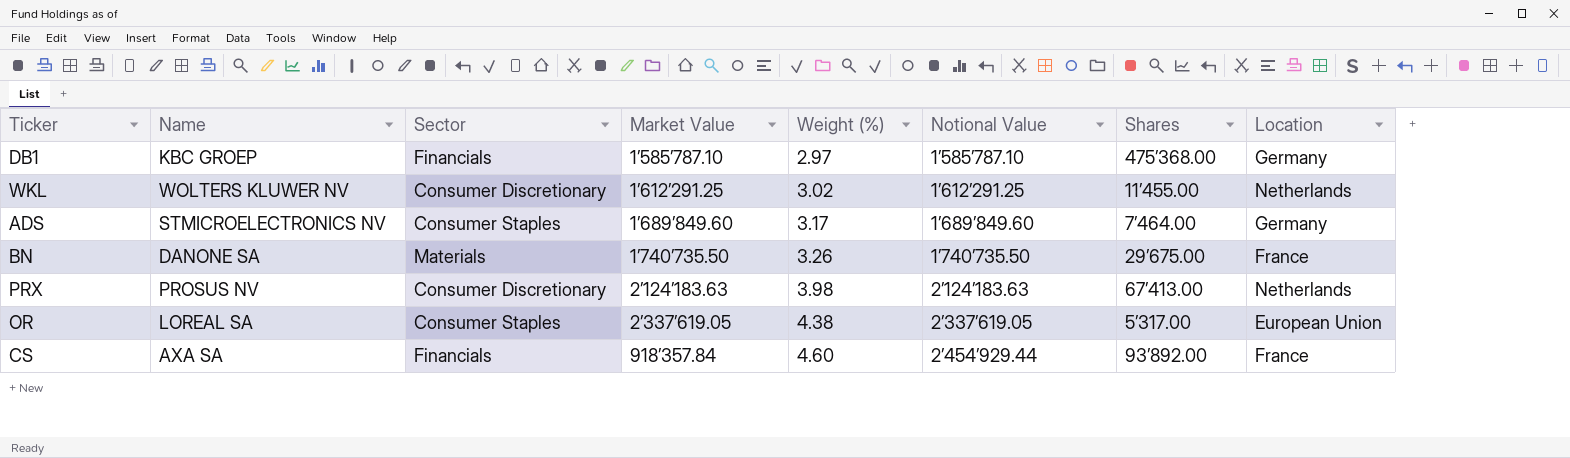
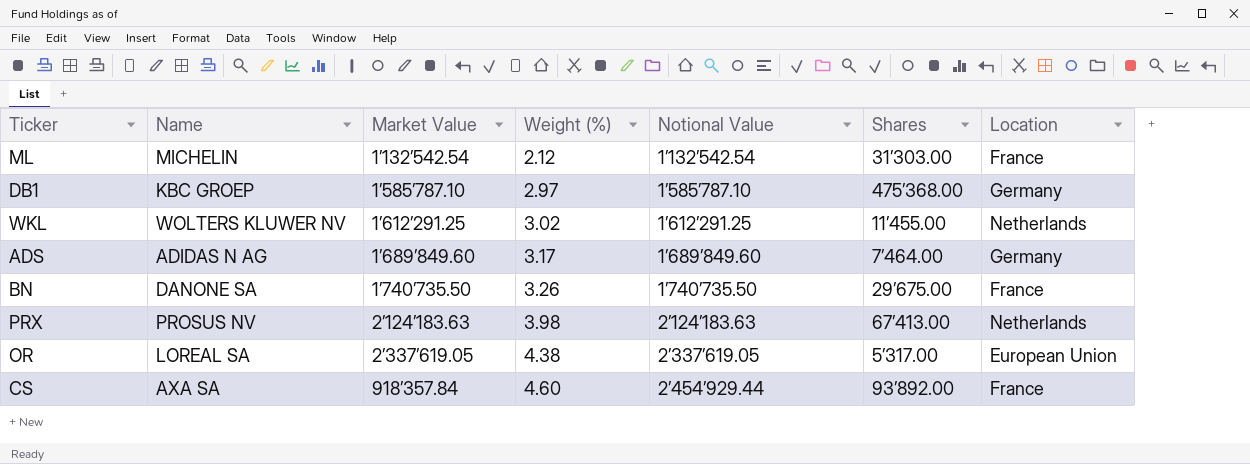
column Sector | position: 3 -> none
row ML: none -> MICHELIN | 1’132’542.54 | 2.12 | 1’132’542.54 | 31’303.00 | France
ADS | Name: STMICROELECTRONICS NV -> ADIDAS N AG

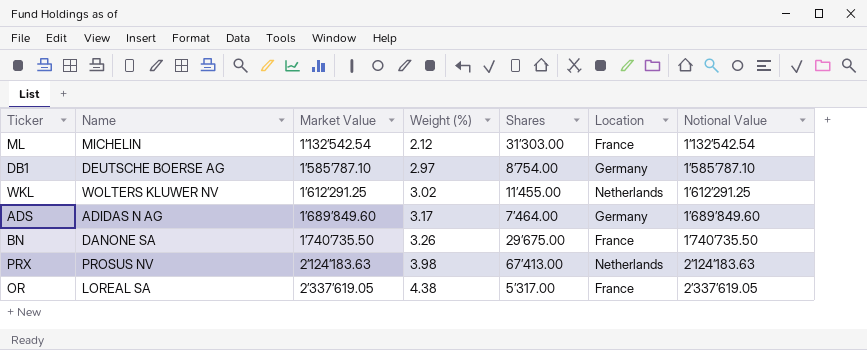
column Notional Value | position: 5 -> 7
row CS: AXA SA | 918’357.84 | 4.60 | 2’454’929.44 | 93’892.00 | France -> none
DB1 | Name: KBC GROEP -> DEUTSCHE BOERSE AG
DB1 | Shares: 475’368.00 -> 8’754.00
OR | Location: European Union -> France

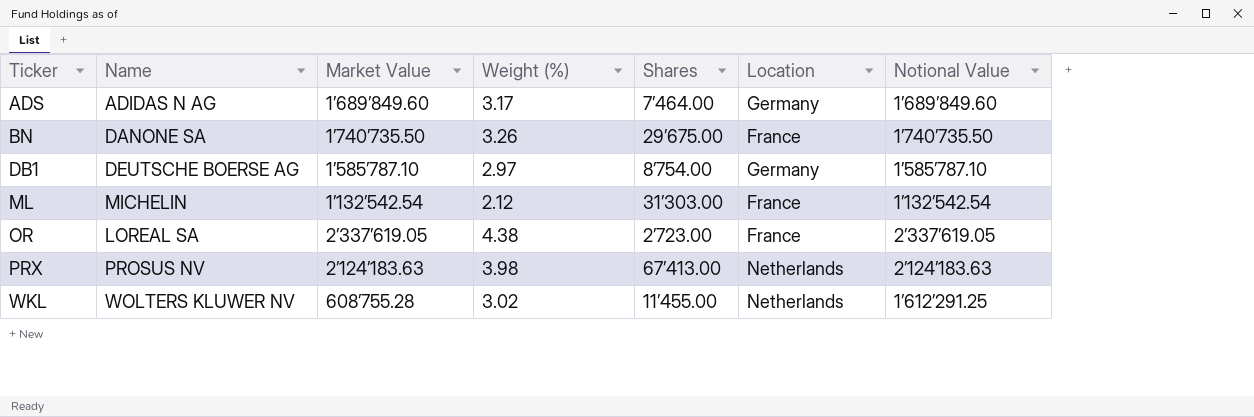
row order: Market Value ascending -> Ticker ascending
OR | Shares: 5’317.00 -> 2’723.00
WKL | Market Value: 1’612’291.25 -> 608’755.28

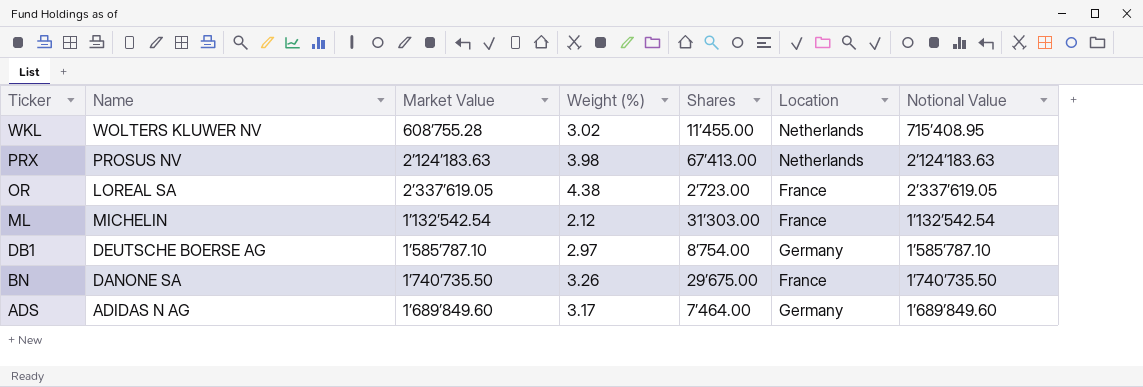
row order: Ticker ascending -> Ticker descending
WKL | Notional Value: 1’612’291.25 -> 715’408.95

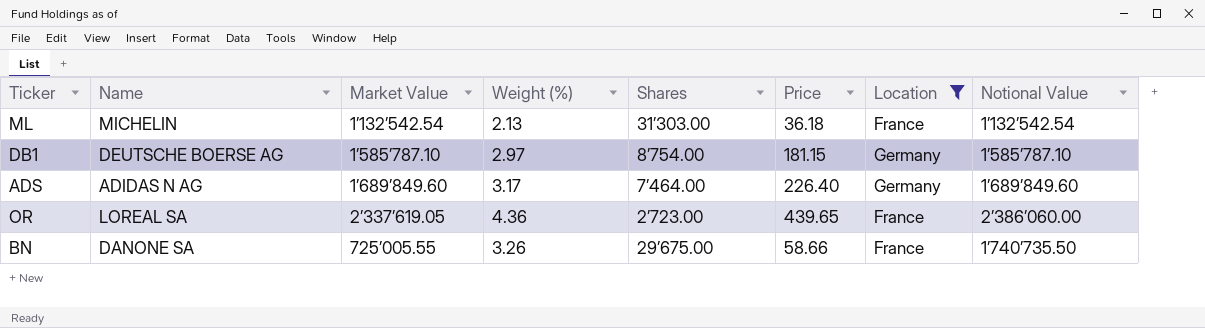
filter: none -> Location != Netherlands
row order: Ticker descending -> Market Value ascending
column Price | position: none -> 6
ML | Weight (%): 2.12 -> 2.13
OR | Weight (%): 4.38 -> 4.36
OR | Notional Value: 2’337’619.05 -> 2’386’060.00
BN | Market Value: 1’740’735.50 -> 725’005.55

